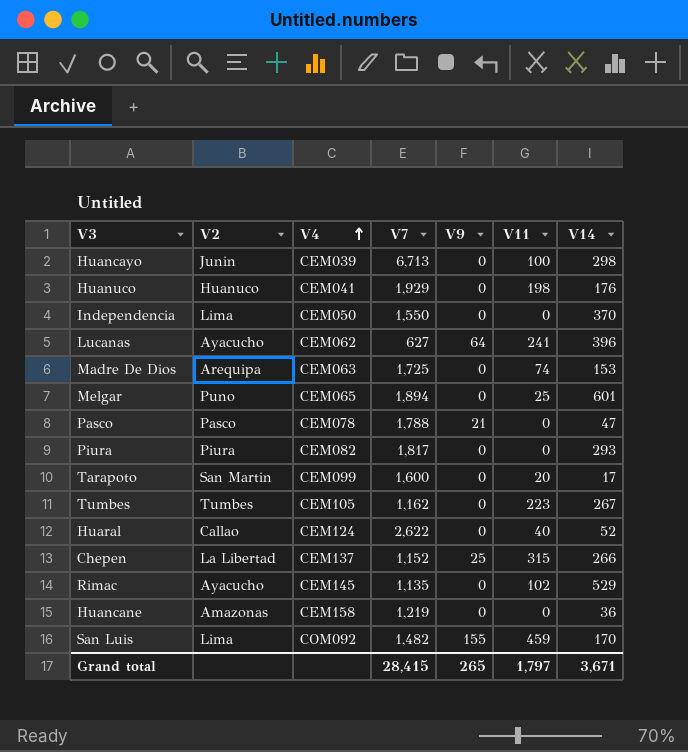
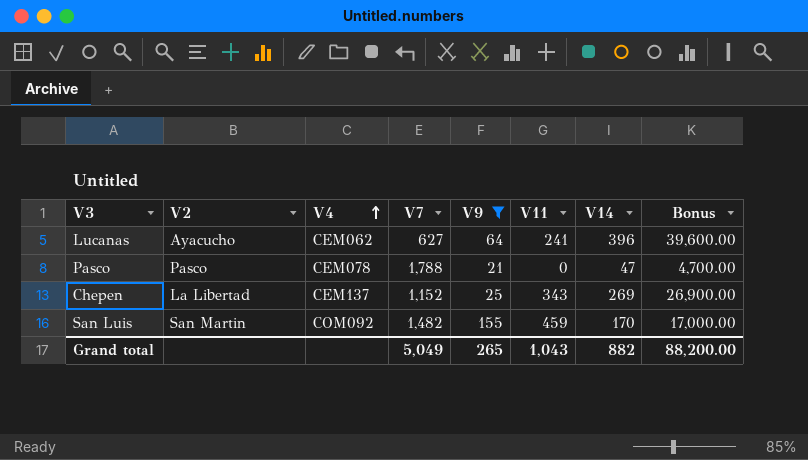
filter: none -> V9 != 0
column Bonus | formula: none -> [V14] * 100
Chepen | V11: 315 -> 343
Chepen | V14: 266 -> 269
San Luis | V2: Lima -> San Martin
Grand total | V7: 28,415 -> 5,049
Grand total | V11: 1,797 -> 1,043
Grand total | V14: 3,671 -> 882

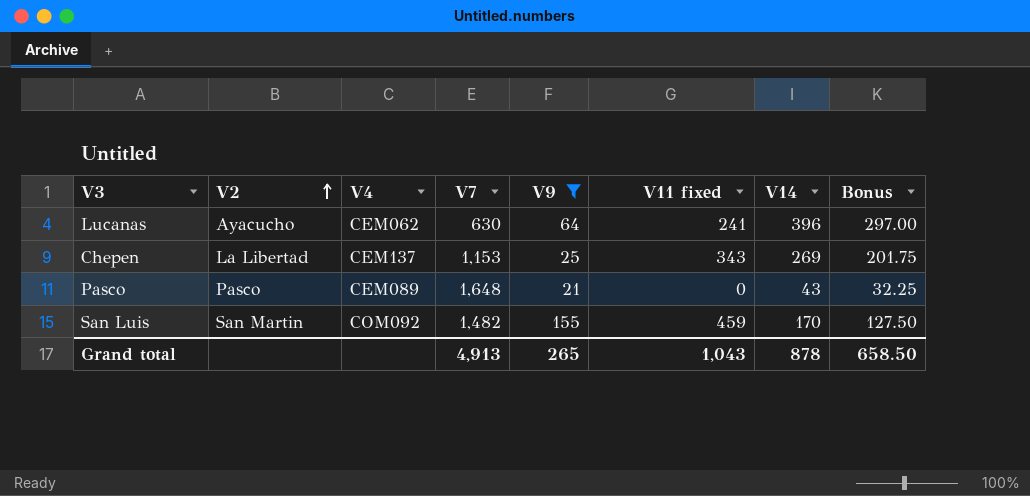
row order: V4 ascending -> V2 ascending
column name: V11 -> V11 fixed
column Bonus | formula: [V14] * 100 -> [V14] * 0.75
Lucanas | V7: 627 -> 630
Chepen | V7: 1,152 -> 1,153
Pasco | V4: CEM078 -> CEM089
Pasco | V7: 1,788 -> 1,648
Pasco | V14: 47 -> 43
Grand total | V7: 5,049 -> 4,913
Grand total | V14: 882 -> 878
Grand total | Bonus: 88,200.00 -> 658.50

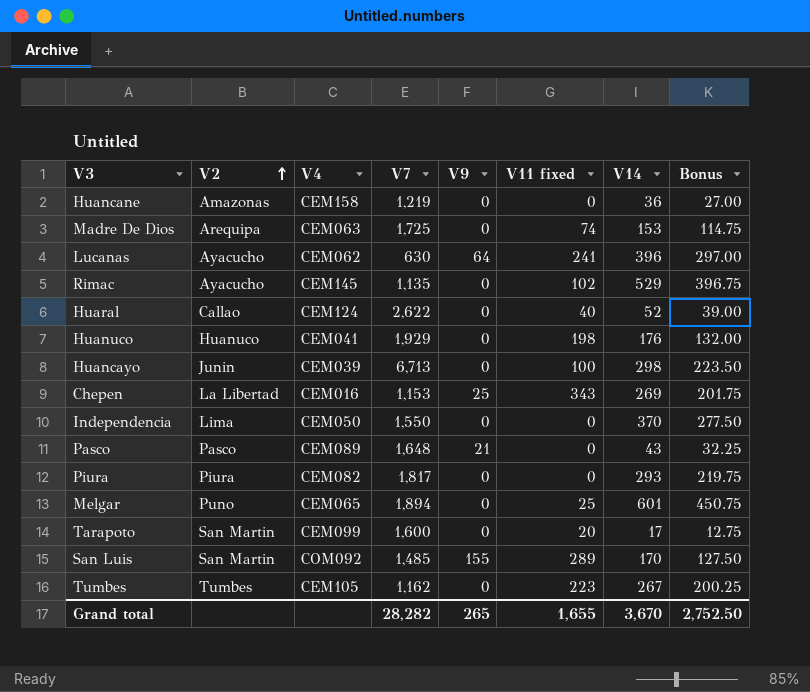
filter: V9 != 0 -> none
Chepen | V4: CEM137 -> CEM016
San Luis | V7: 1,482 -> 1,485
San Luis | V11 fixed: 459 -> 289
Grand total | V7: 4,913 -> 28,282
Grand total | V11 fixed: 1,043 -> 1,655
Grand total | V14: 878 -> 3,670
Grand total | Bonus: 658.50 -> 2,752.50

